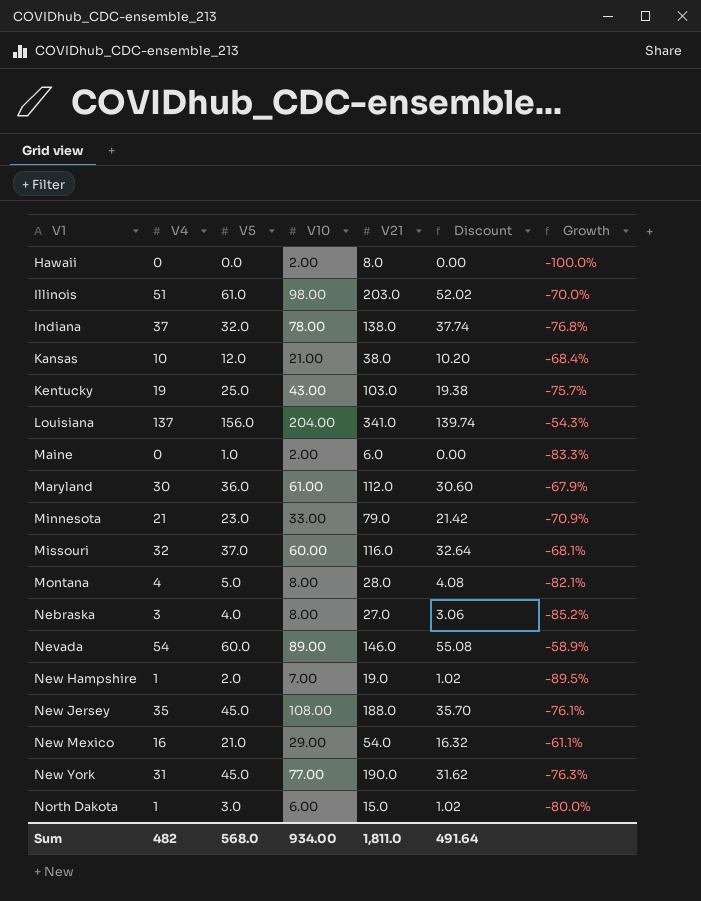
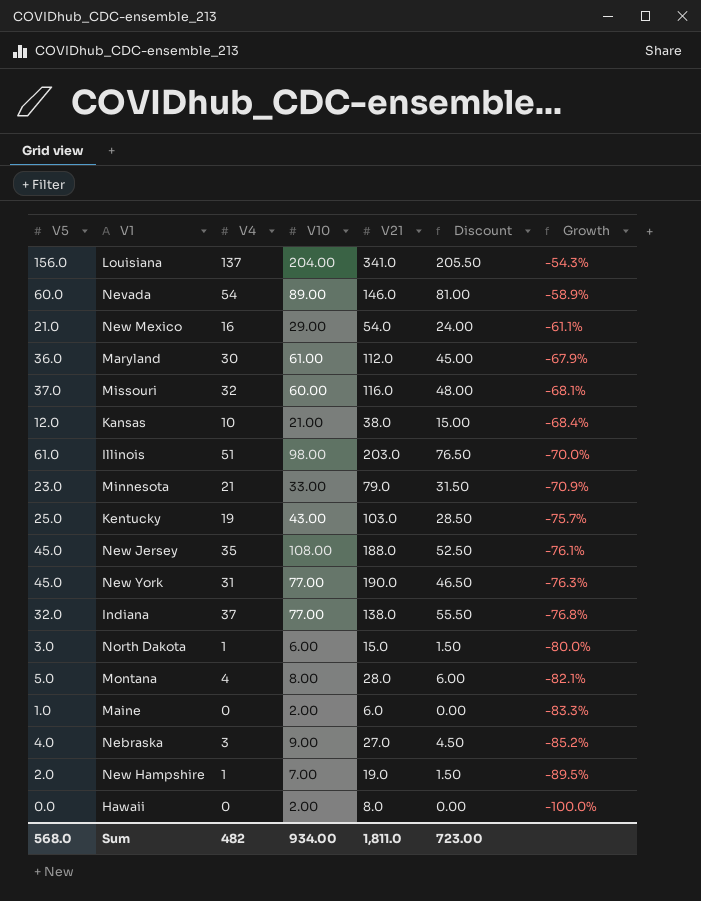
row order: V1 ascending -> Growth descending
column V5 | position: 3 -> 1
column Discount | formula: [V4] * 1.02 -> [V4] * 1.5
Indiana | V10: 78.00 -> 77.00
Nebraska | V10: 8.00 -> 9.00
Sum | Discount: 491.64 -> 723.00

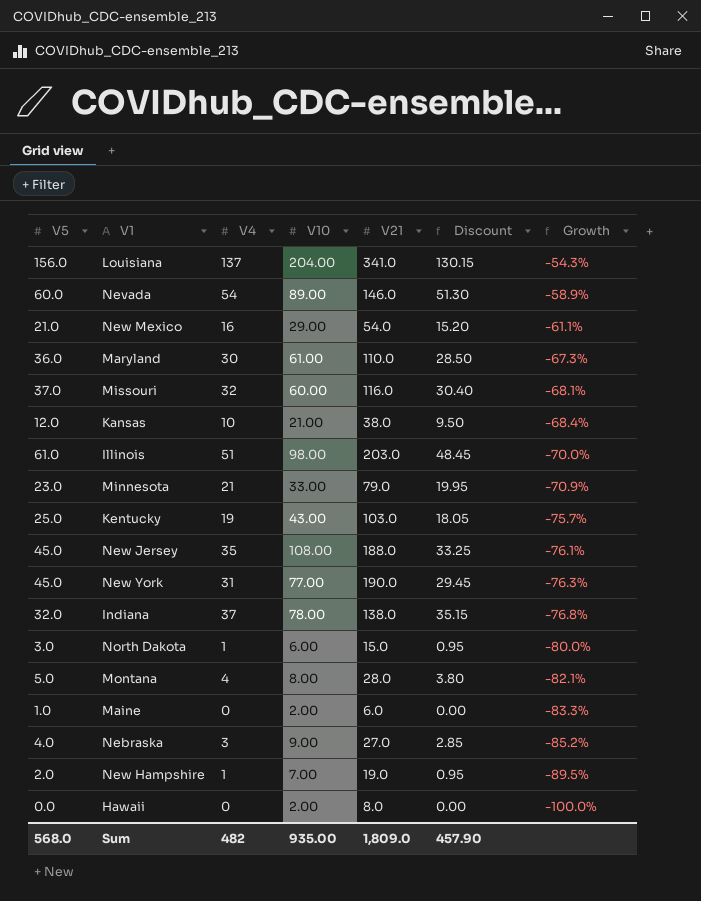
column Discount | formula: [V4] * 1.5 -> [V4] * 0.95
Maryland | V21: 112.0 -> 110.0
Maryland | Growth: -67.9% -> -67.3%
Indiana | V10: 77.00 -> 78.00
Sum | V10: 934.00 -> 935.00
Sum | V21: 1,811.0 -> 1,809.0
Sum | Discount: 723.00 -> 457.90

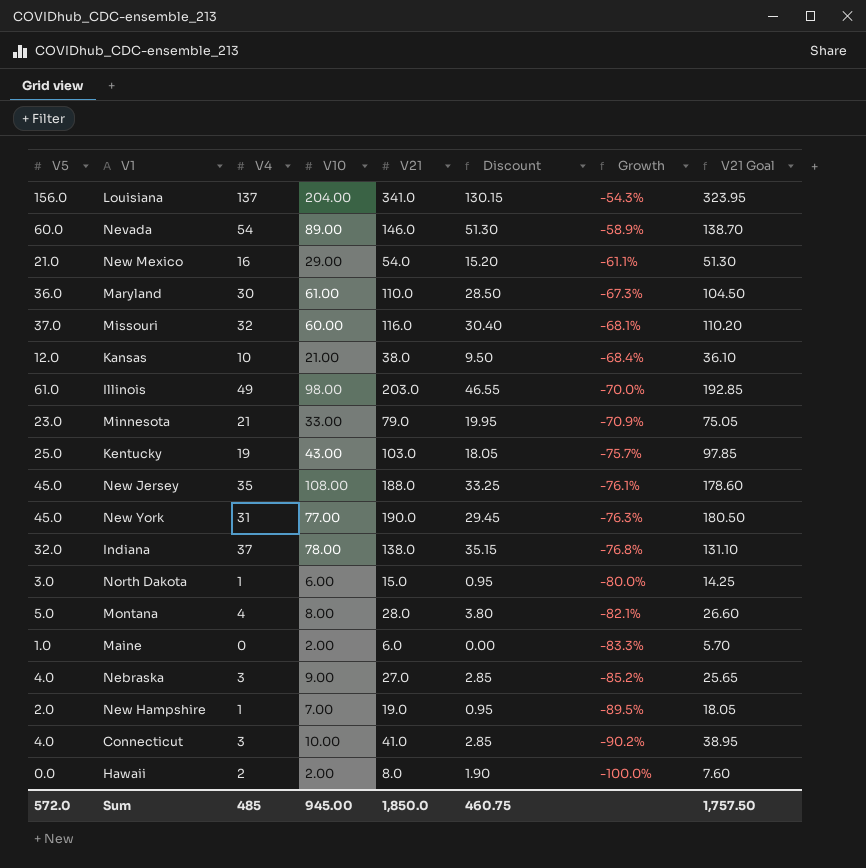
column V21 Goal | formula: none -> [V21] * 0.95
Illinois | V4: 51 -> 49
Illinois | Discount: 48.45 -> 46.55
row Connecticut: none -> 4.0 | 3 | 10.00 | 41.0 | 2.85 | -90.2% | 38.95
Hawaii | V4: 0 -> 2
Hawaii | Discount: 0.00 -> 1.90
Sum | V5: 568.0 -> 572.0
Sum | V4: 482 -> 485
Sum | V10: 935.00 -> 945.00
Sum | V21: 1,809.0 -> 1,850.0
Sum | Discount: 457.90 -> 460.75

